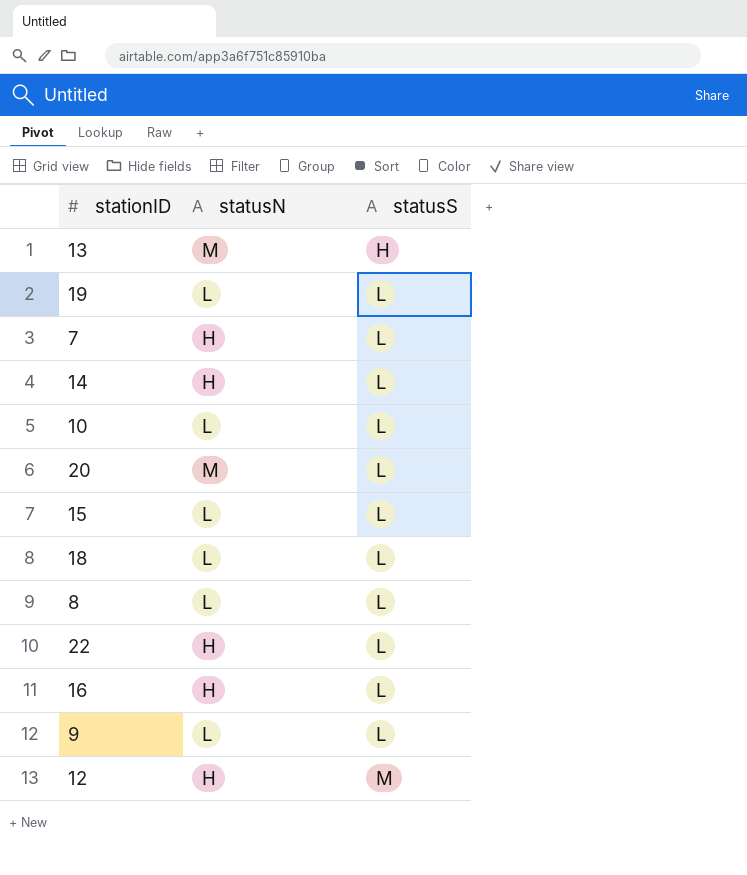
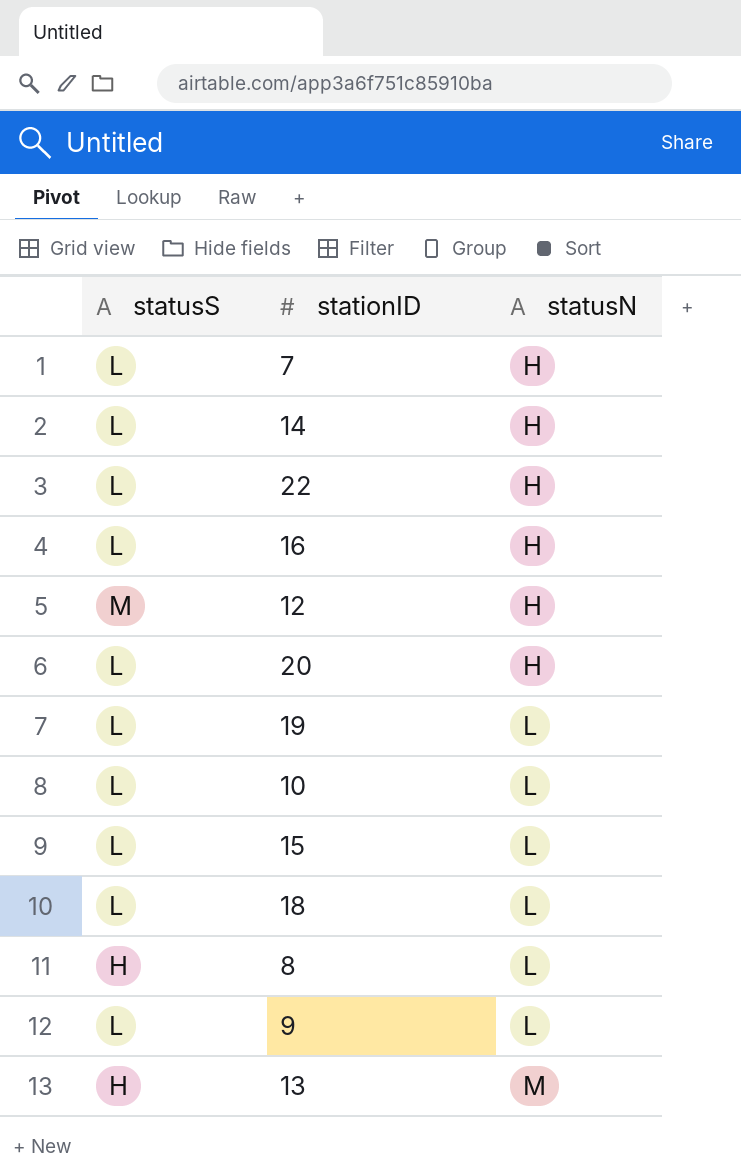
row order: statusS ascending -> statusN ascending
column statusS | position: 3 -> 1
20 | statusN: M -> H
8 | statusS: L -> H

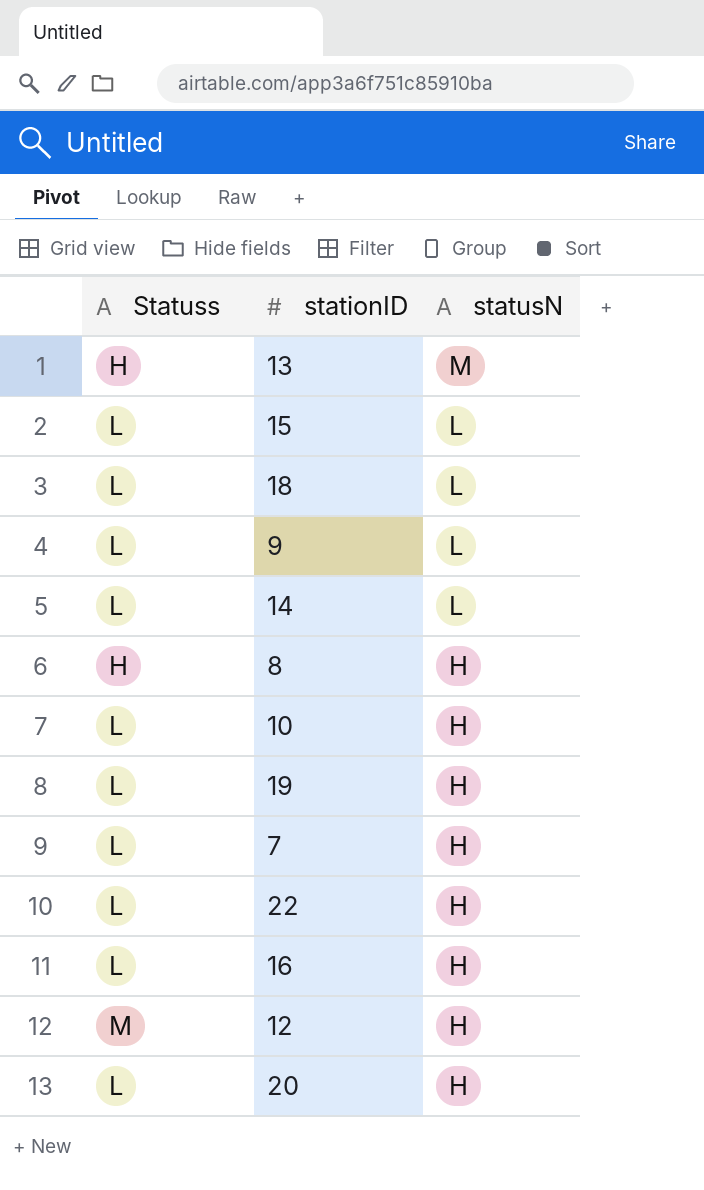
row order: statusN ascending -> statusN descending
column name: statusS -> Statuss
14 | statusN: H -> L
8 | statusN: L -> H
10 | statusN: L -> H
19 | statusN: L -> H

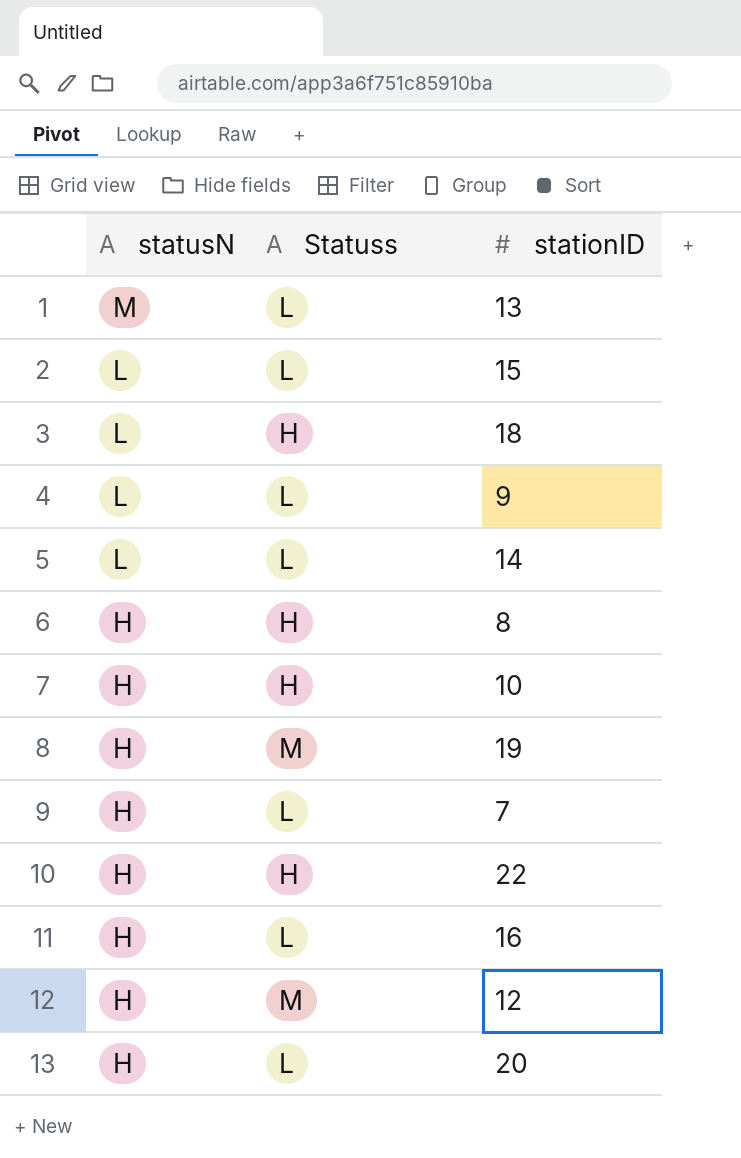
column statusN | position: 3 -> 1
13 | Statuss: H -> L
18 | Statuss: L -> H
10 | Statuss: L -> H
19 | Statuss: L -> M
22 | Statuss: L -> H

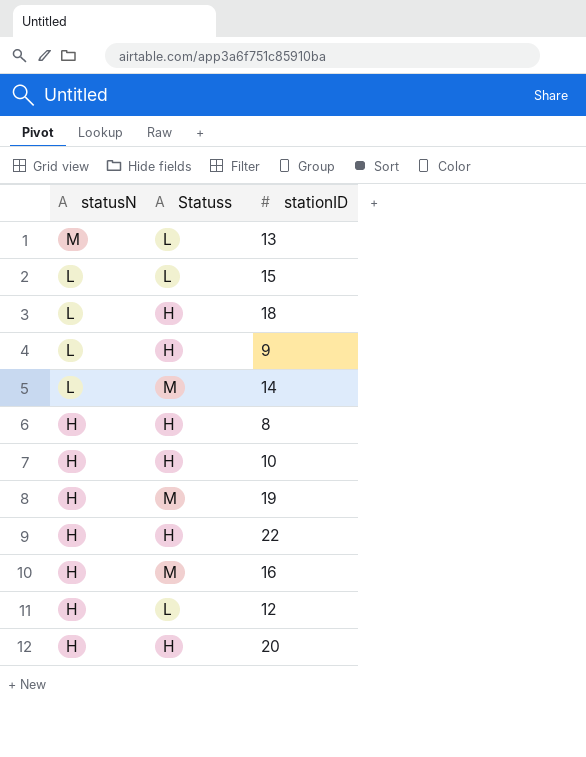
row 7: H | L -> none
9 | Statuss: L -> H
14 | Statuss: L -> M
16 | Statuss: L -> M
12 | Statuss: M -> L
20 | Statuss: L -> H

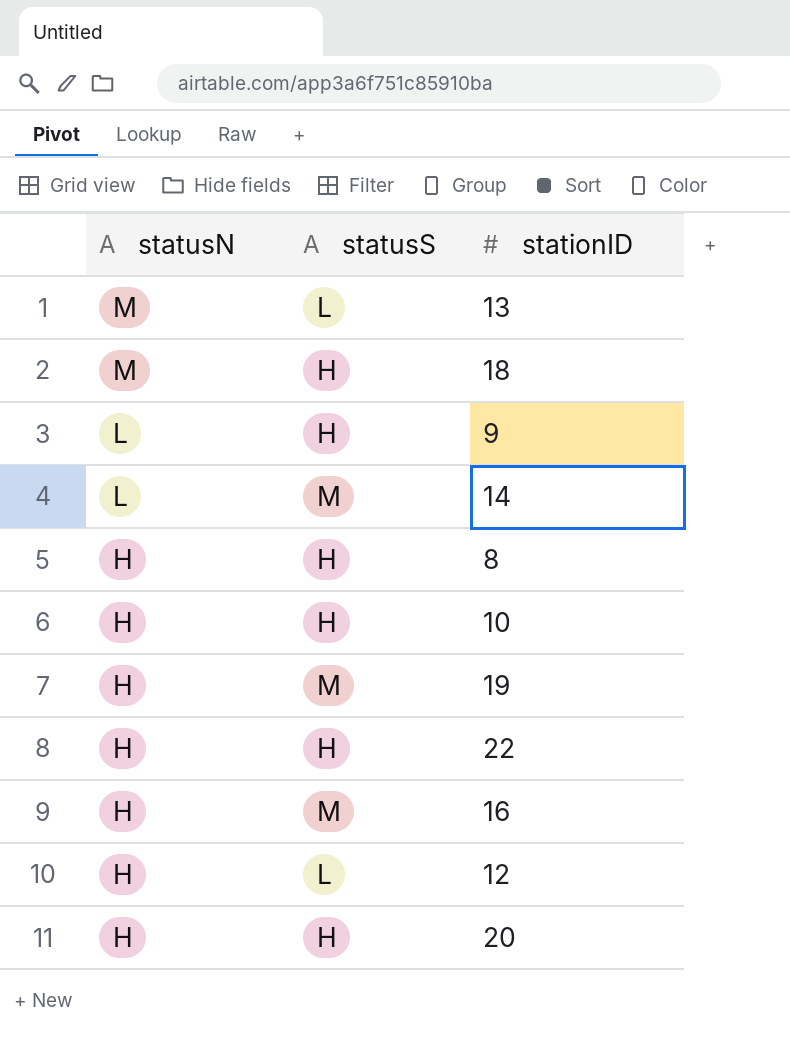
column name: Statuss -> statusS
row 15: L | L -> none
18 | statusN: L -> M

